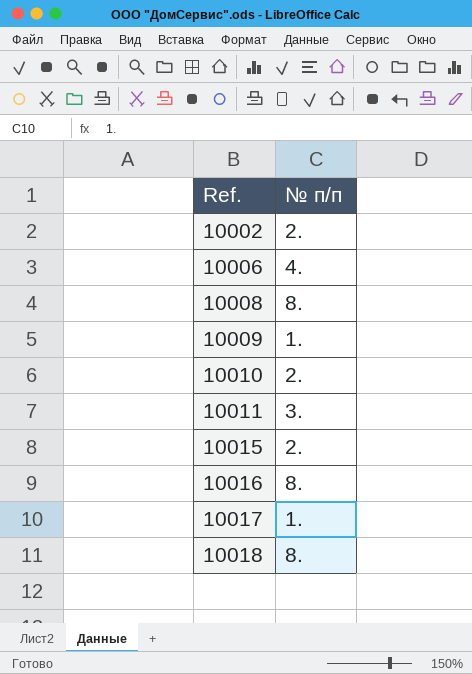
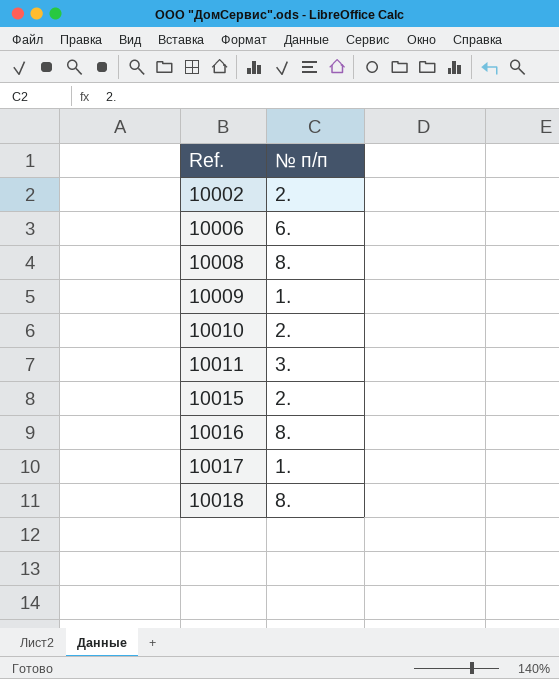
10006 | № п/п: 4. -> 6.

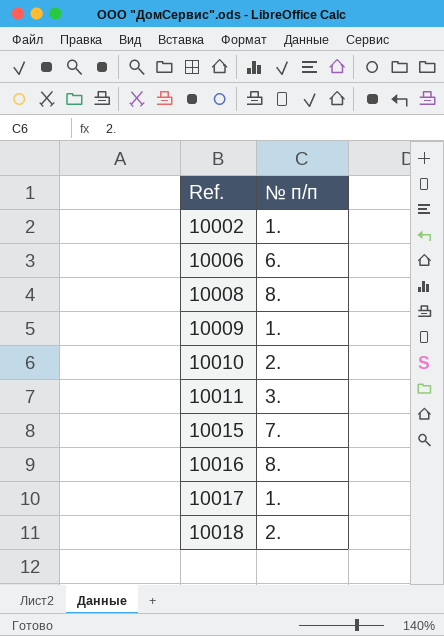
10002 | № п/п: 2. -> 1.
10015 | № п/п: 2. -> 7.
10018 | № п/п: 8. -> 2.

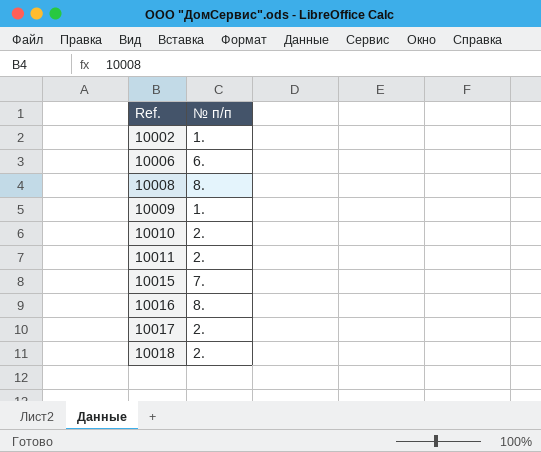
10011 | № п/п: 3. -> 2.
10017 | № п/п: 1. -> 2.

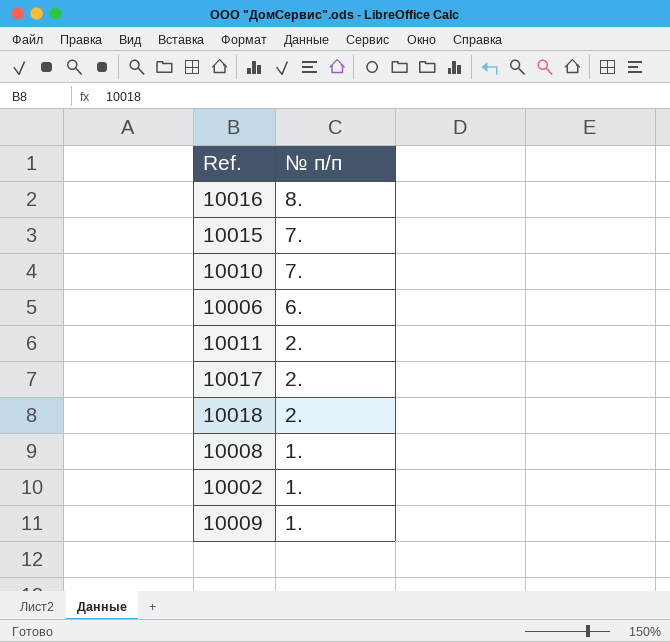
row order: Ref. ascending -> № п/п descending
10010 | № п/п: 2. -> 7.
10008 | № п/п: 8. -> 1.

